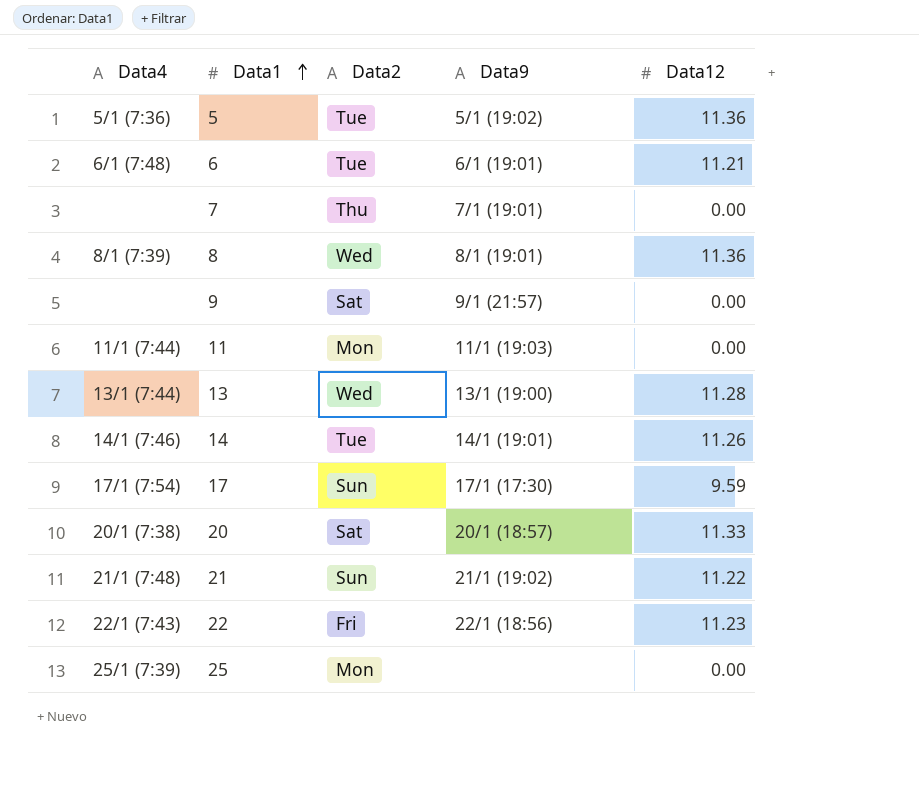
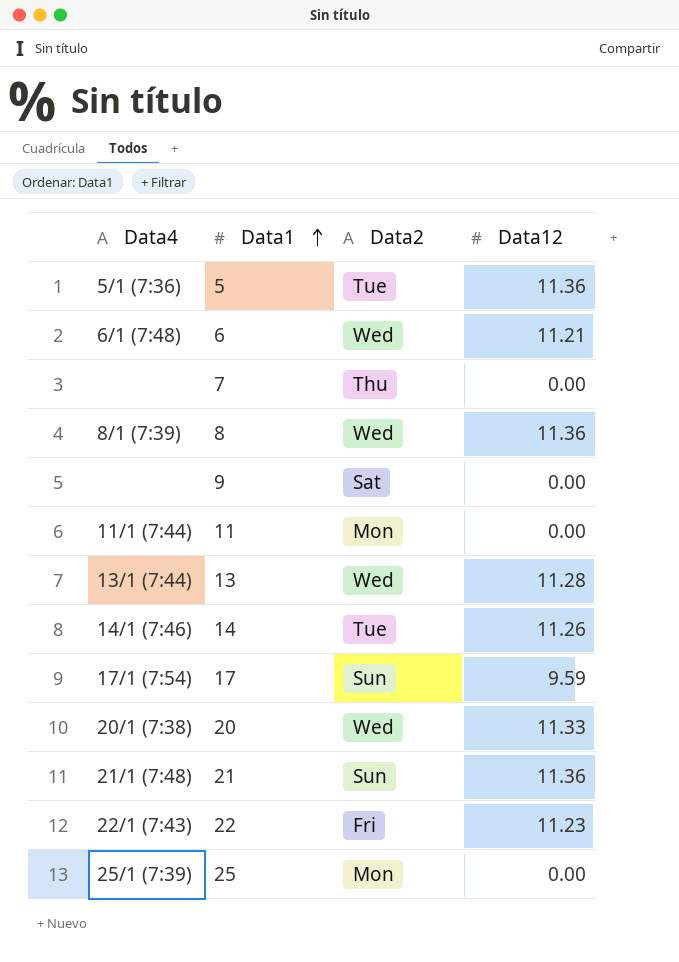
column Data9 | position: 4 -> none
6 | Data2: Tue -> Wed
20 | Data2: Sat -> Wed
21 | Data12: 11.22 -> 11.36

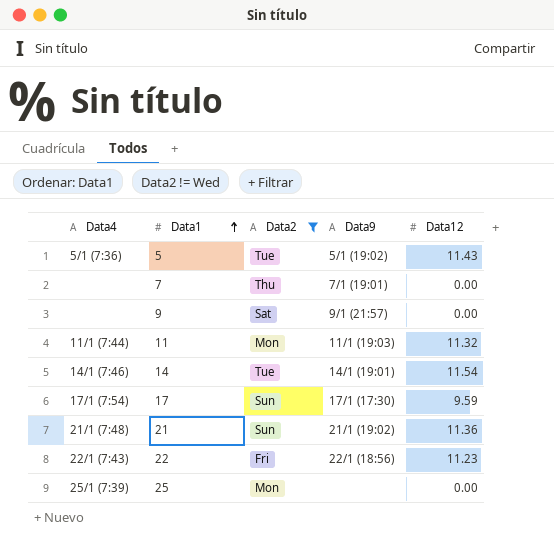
filter: none -> Data2 != Wed
column Data9 | position: none -> 4
5 | Data12: 11.36 -> 11.43
11 | Data12: 0.00 -> 11.32
14 | Data12: 11.26 -> 11.54

